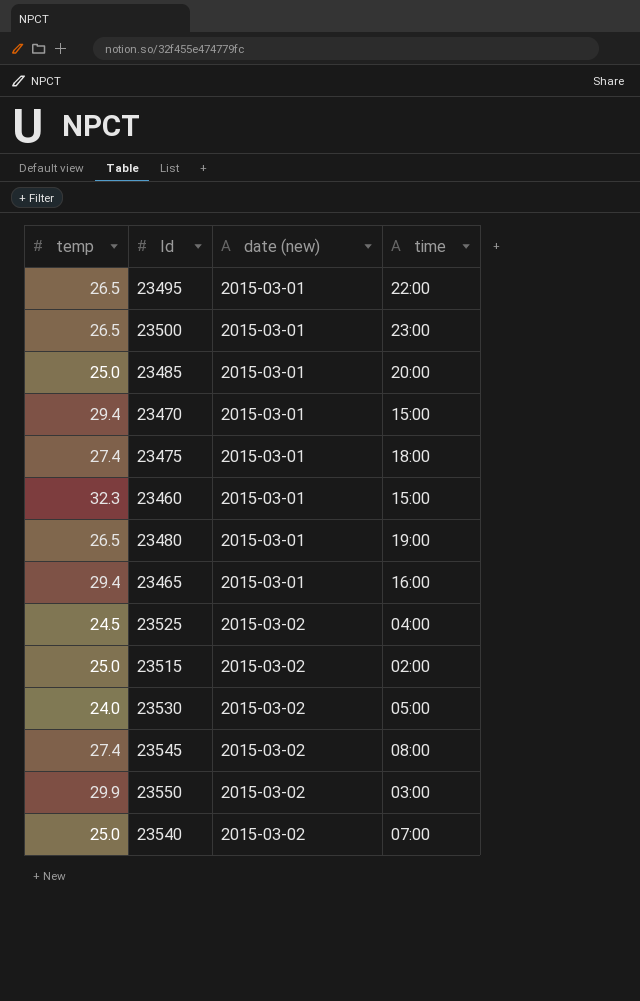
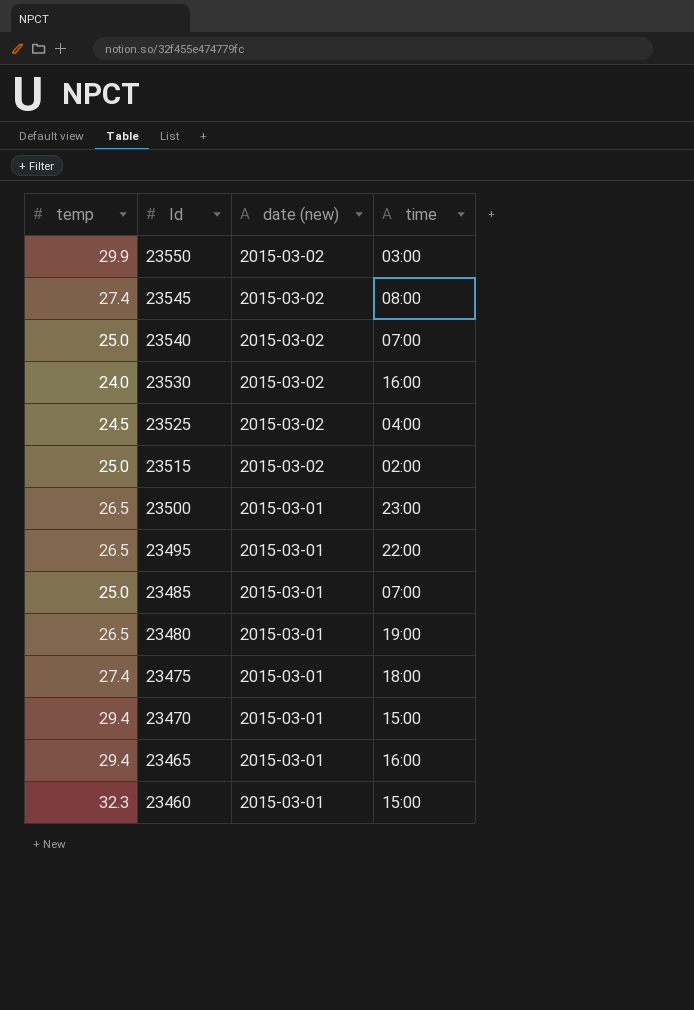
row order: date (new) ascending -> Id descending
23530 | time: 05:00 -> 16:00
23485 | time: 20:00 -> 07:00

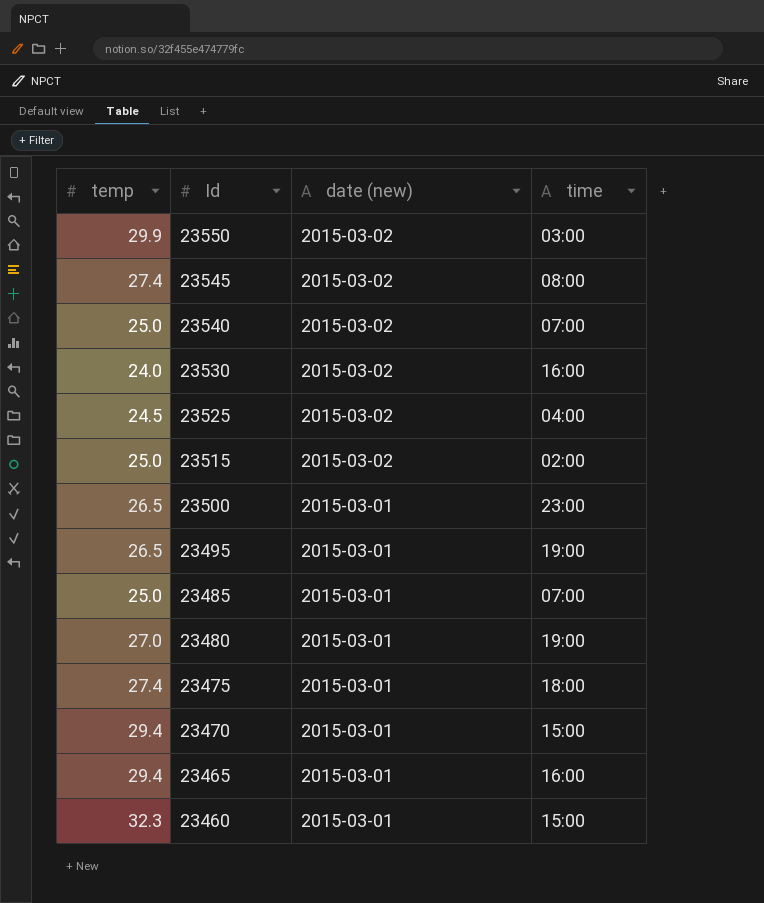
23495 | time: 22:00 -> 19:00
23480 | temp: 26.5 -> 27.0

